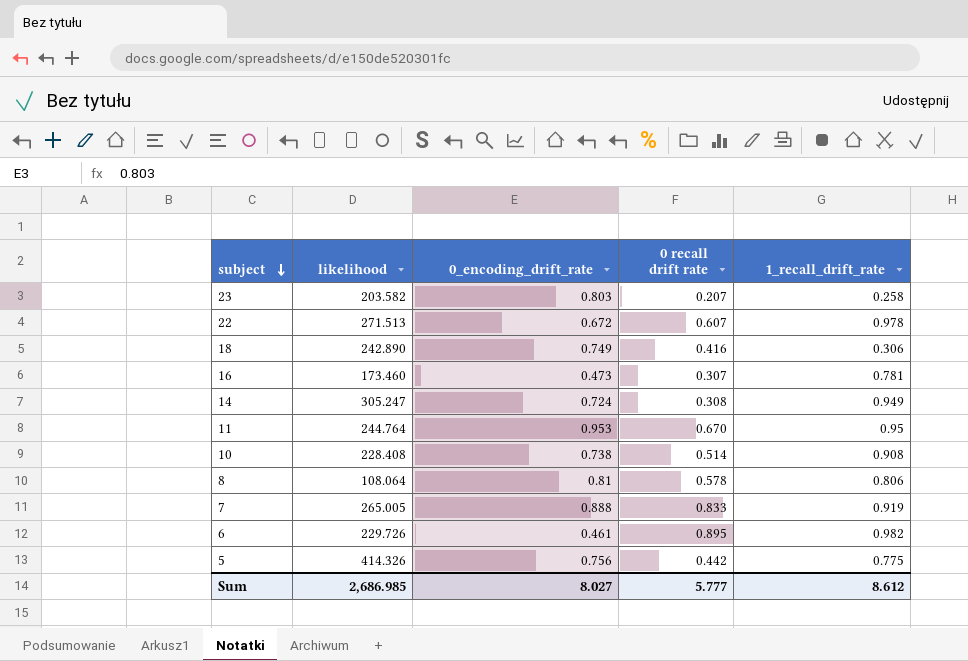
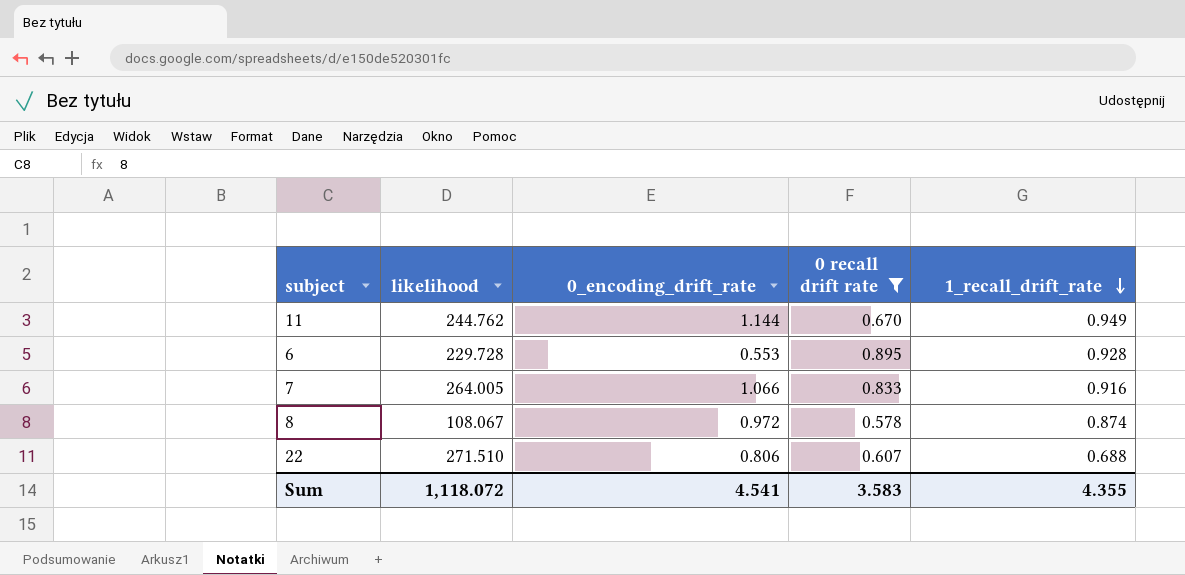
filter: none -> 0 recall drift rate >= 0.578
row order: subject descending -> 1_recall_drift_rate descending
11 | likelihood: 244.764 -> 244.762
11 | 0_encoding_drift_rate: 0.953 -> 1.144
11 | 1_recall_drift_rate: 0.95 -> 0.949
6 | likelihood: 229.726 -> 229.728
6 | 0_encoding_drift_rate: 0.461 -> 0.553
6 | 1_recall_drift_rate: 0.982 -> 0.928
7 | likelihood: 265.005 -> 264.005
7 | 0_encoding_drift_rate: 0.888 -> 1.066
7 | 1_recall_drift_rate: 0.919 -> 0.916
8 | likelihood: 108.064 -> 108.067
8 | 0_encoding_drift_rate: 0.81 -> 0.972
8 | 1_recall_drift_rate: 0.806 -> 0.874
22 | likelihood: 271.513 -> 271.510
22 | 0_encoding_drift_rate: 0.672 -> 0.806
22 | 1_recall_drift_rate: 0.978 -> 0.688
Sum | likelihood: 2,686.985 -> 1,118.072
Sum | 0_encoding_drift_rate: 8.027 -> 4.541
Sum | 0 recall drift rate: 5.777 -> 3.583
Sum | 1_recall_drift_rate: 8.612 -> 4.355

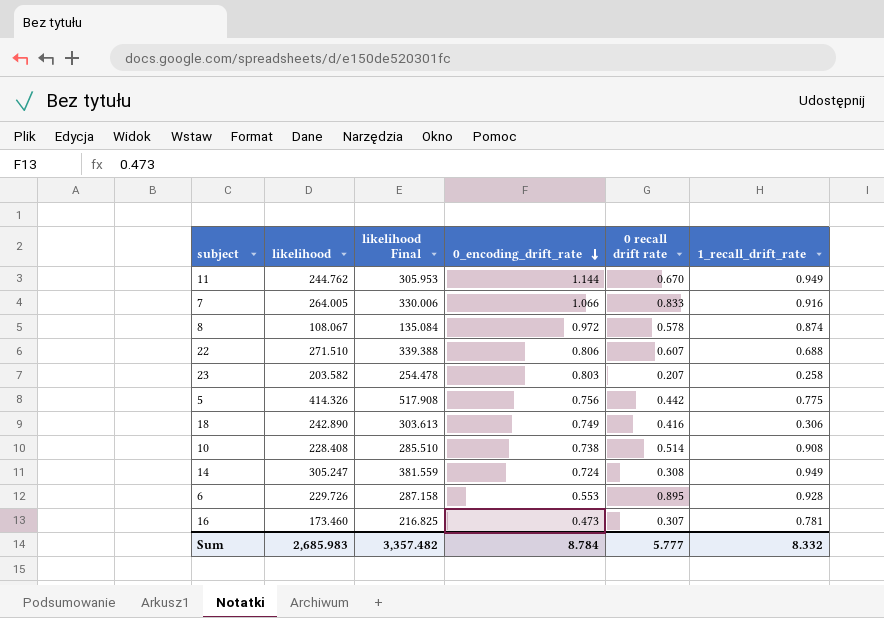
filter: 0 recall drift rate >= 0.578 -> none
row order: 1_recall_drift_rate descending -> 0_encoding_drift_rate descending
column likelihood Final | formula: none -> [likelihood] * 1.25
6 | likelihood: 229.728 -> 229.726
Sum | likelihood: 1,118.072 -> 2,685.983
Sum | 0_encoding_drift_rate: 4.541 -> 8.784
Sum | 0 recall drift rate: 3.583 -> 5.777
Sum | 1_recall_drift_rate: 4.355 -> 8.332

